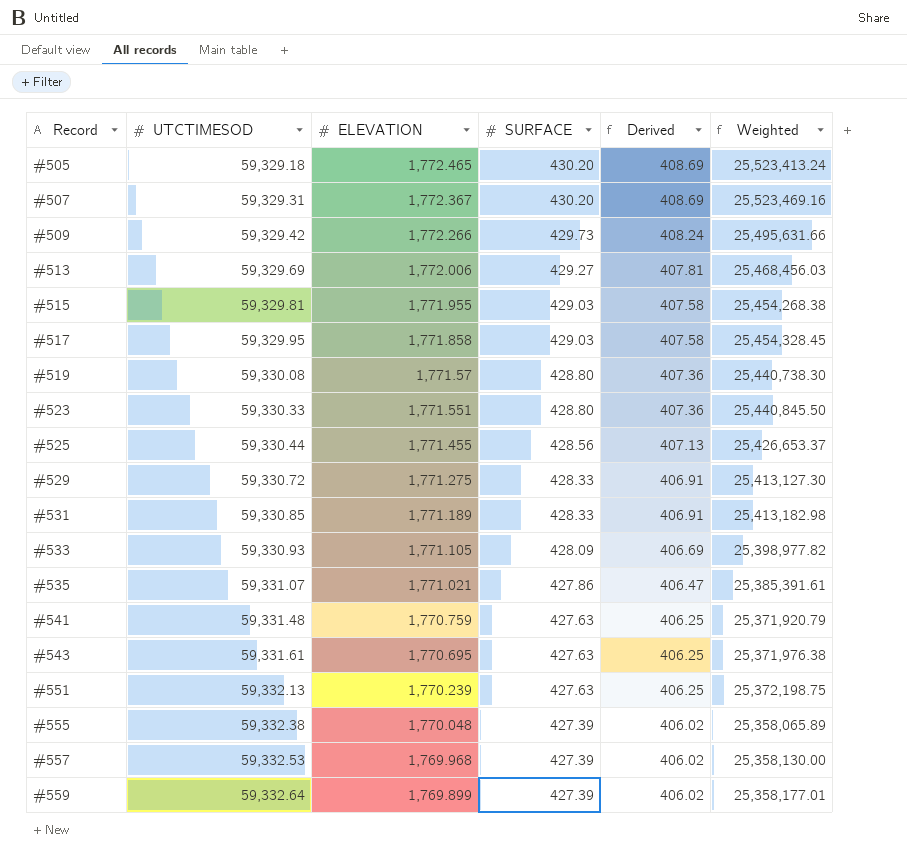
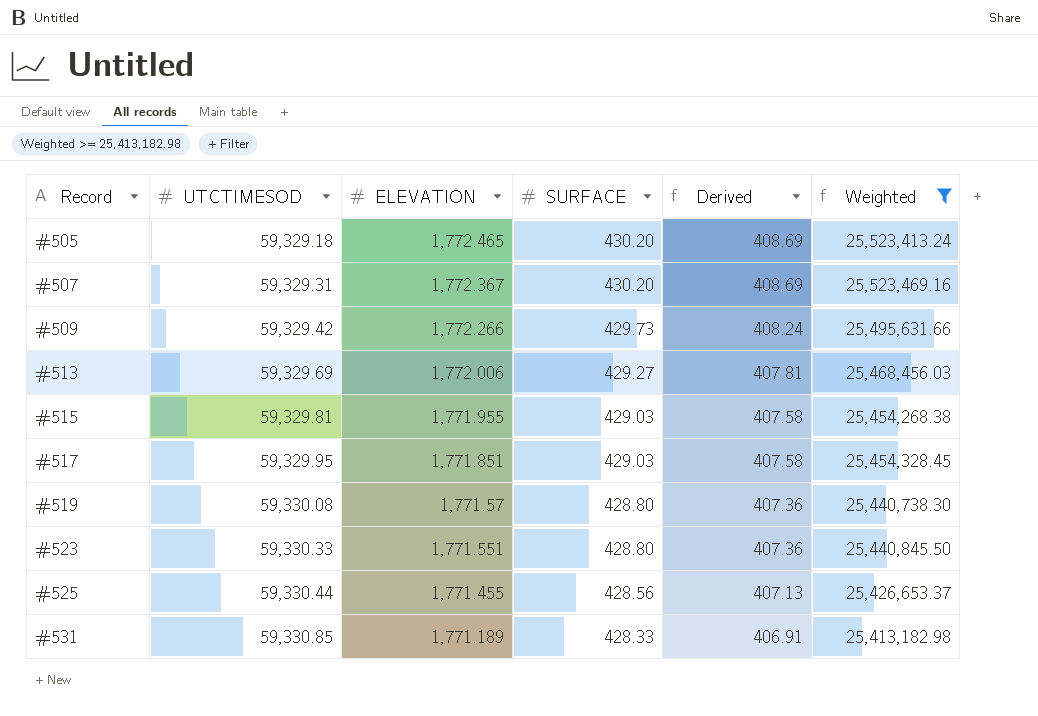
filter: none -> Weighted >= 25,413,182.98
#517 | ELEVATION: 1,771.858 -> 1,771.851

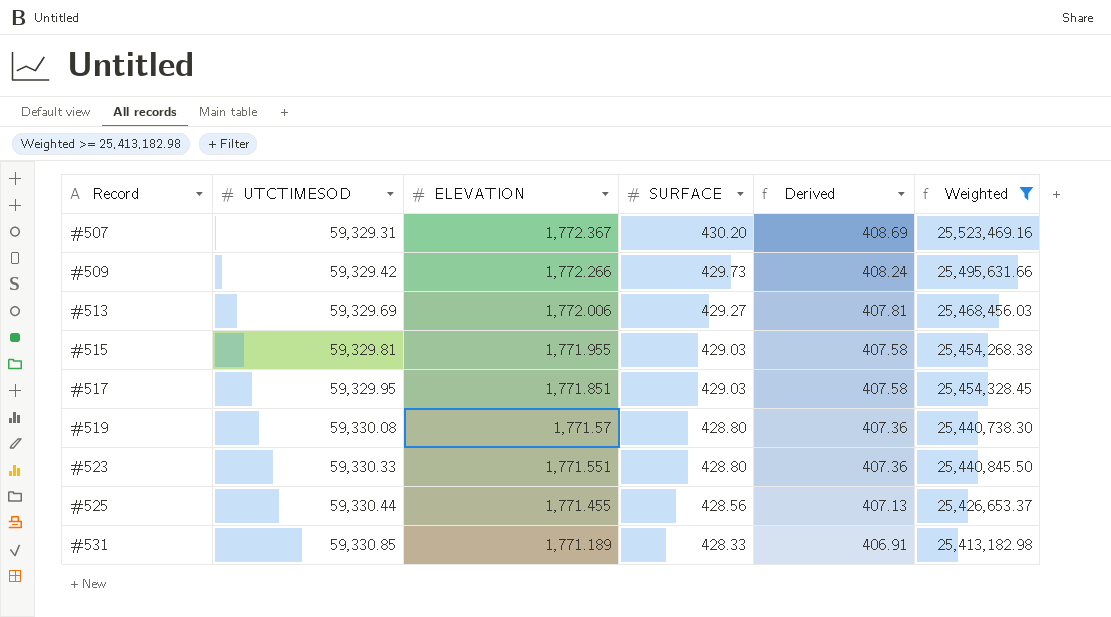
row #505: 59,329.18 | 1,772.465 | 430.20 | 408.69 | 25,523,413.24 -> none

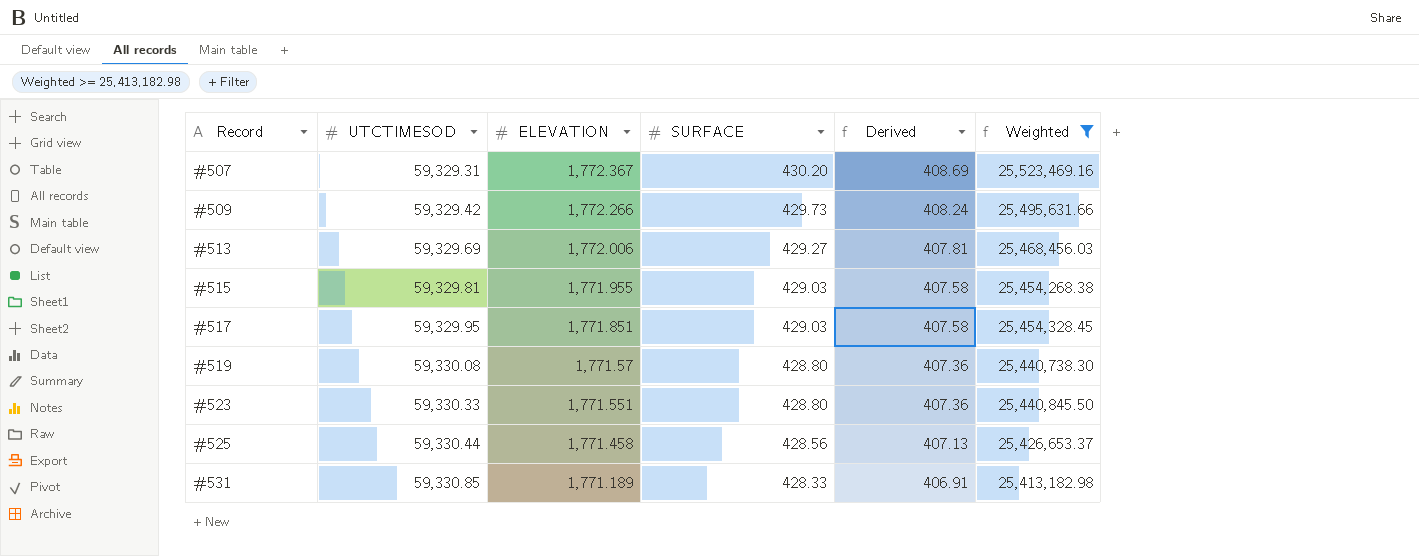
#525 | ELEVATION: 1,771.455 -> 1,771.458

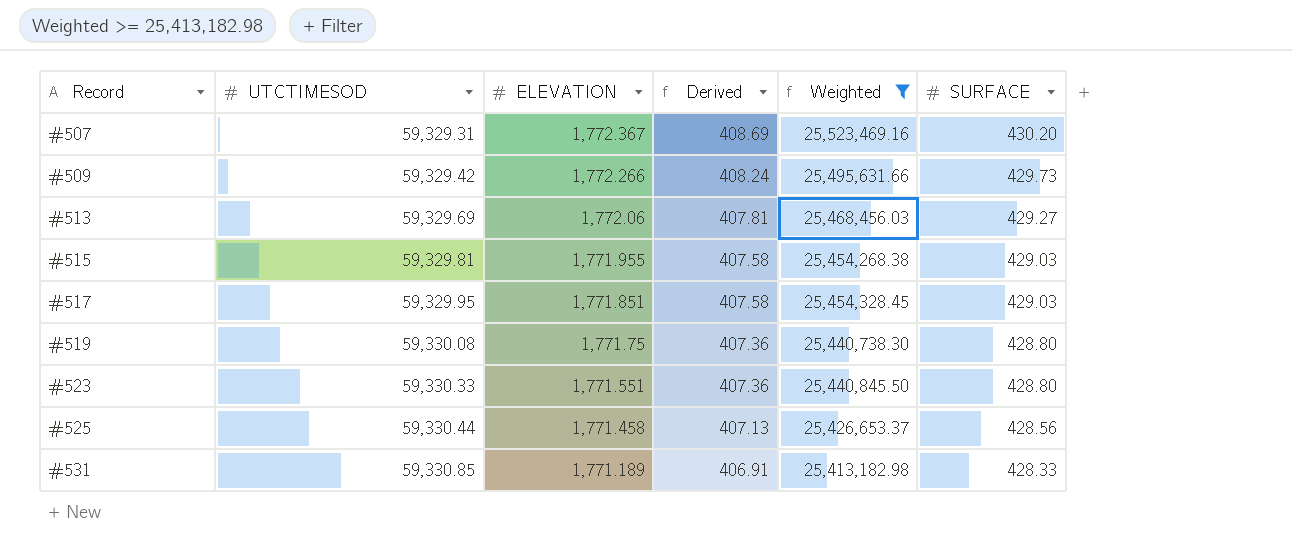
column SURFACE | position: 4 -> 6
#513 | ELEVATION: 1,772.006 -> 1,772.06
#519 | ELEVATION: 1,771.57 -> 1,771.75

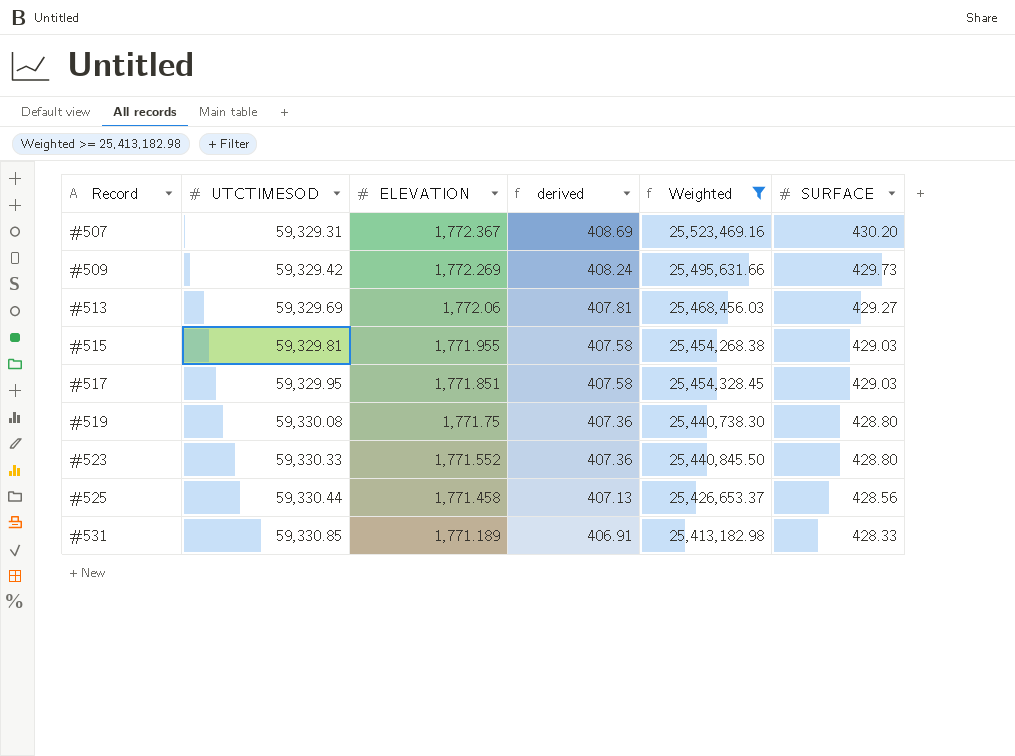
column name: Derived -> derived
#509 | ELEVATION: 1,772.266 -> 1,772.269
#523 | ELEVATION: 1,771.551 -> 1,771.552

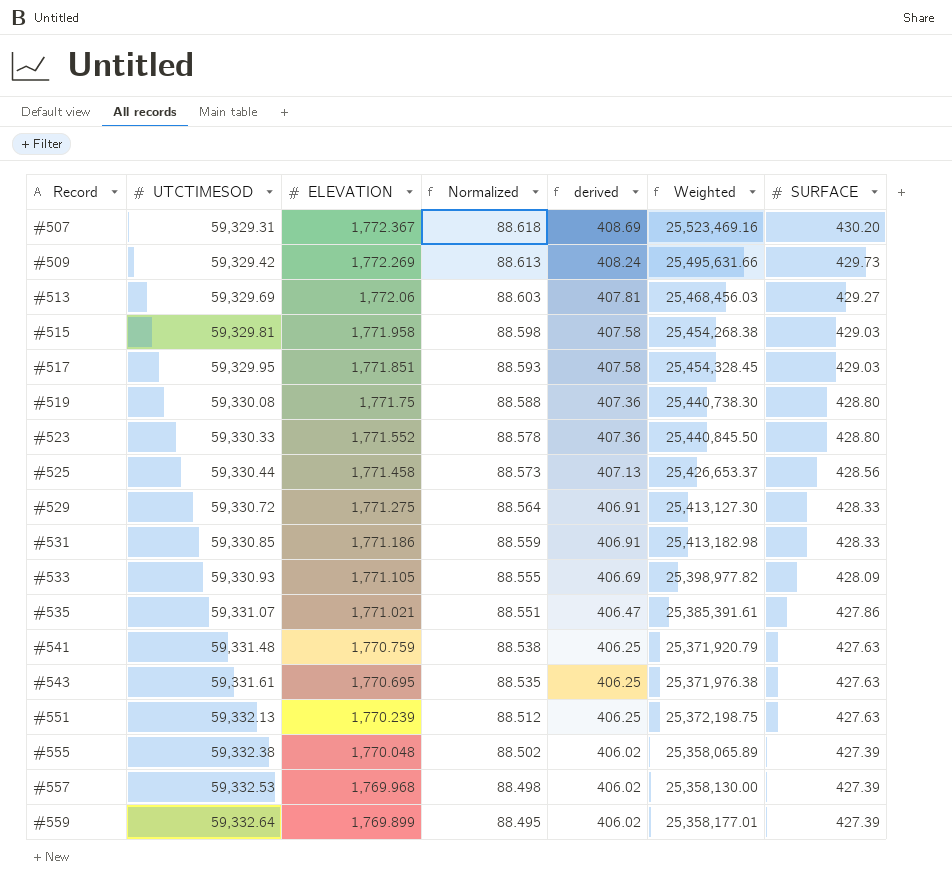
filter: Weighted >= 25,413,182.98 -> none
column Normalized | formula: none -> [ELEVATION] * 0.05
#515 | ELEVATION: 1,771.955 -> 1,771.958
#531 | ELEVATION: 1,771.189 -> 1,771.186

